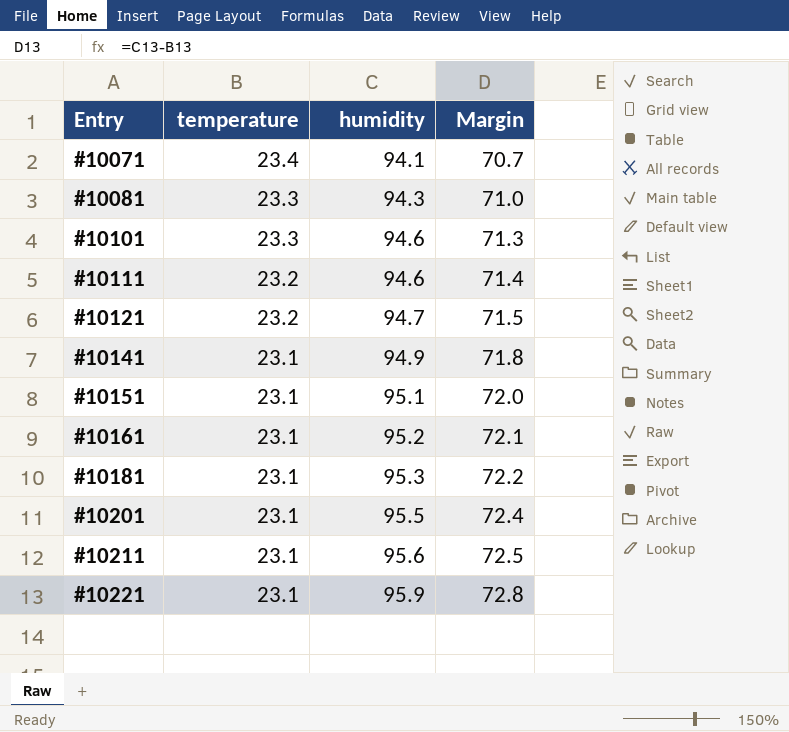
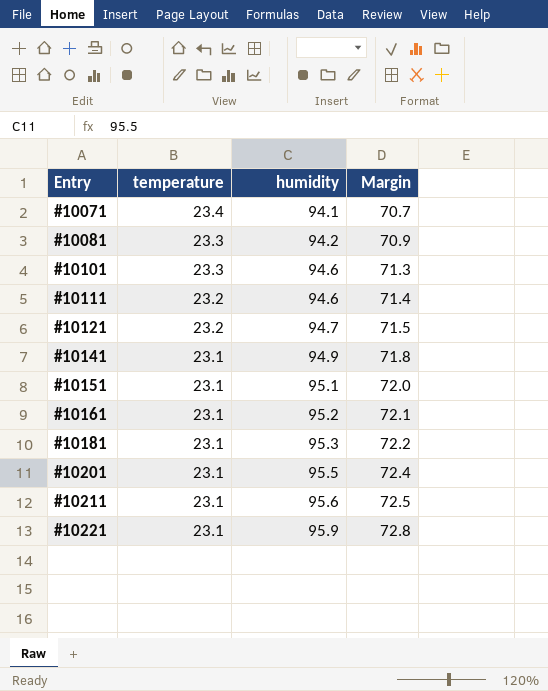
#10081 | humidity: 94.3 -> 94.2
#10081 | Margin: 71.0 -> 70.9

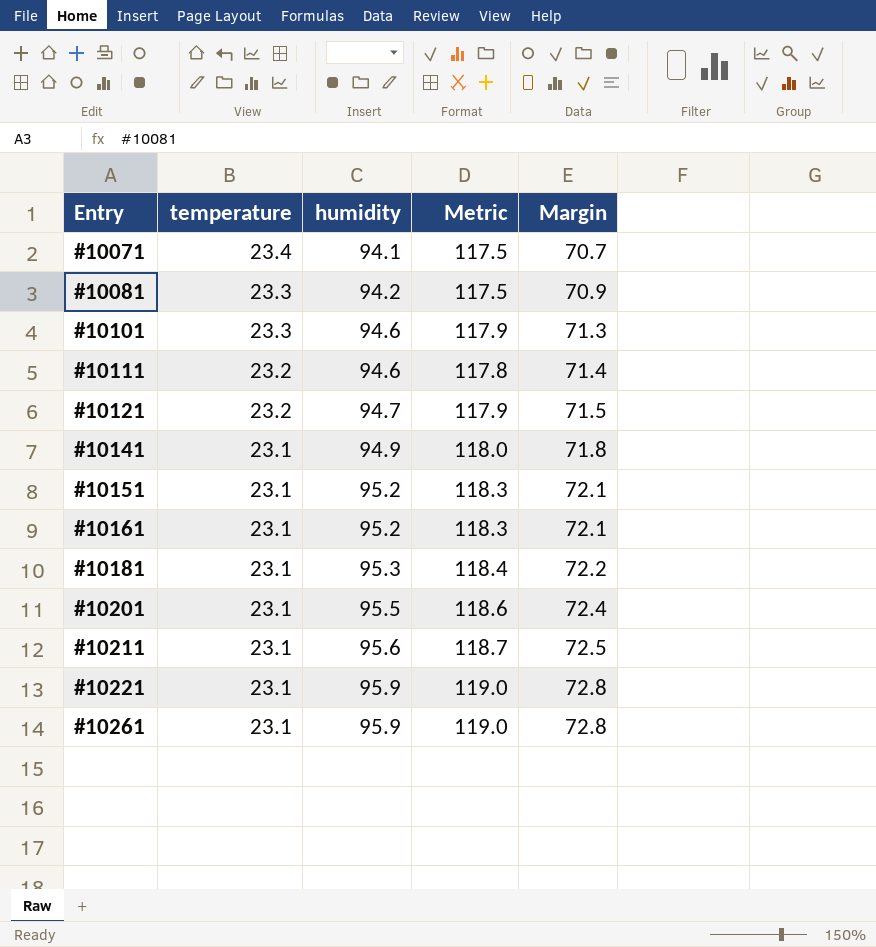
column Metric | formula: none -> [temperature] + [humidity]
#10151 | humidity: 95.1 -> 95.2
#10151 | Margin: 72.0 -> 72.1
row #10261: none -> 23.1 | 95.9 | 119.0 | 72.8

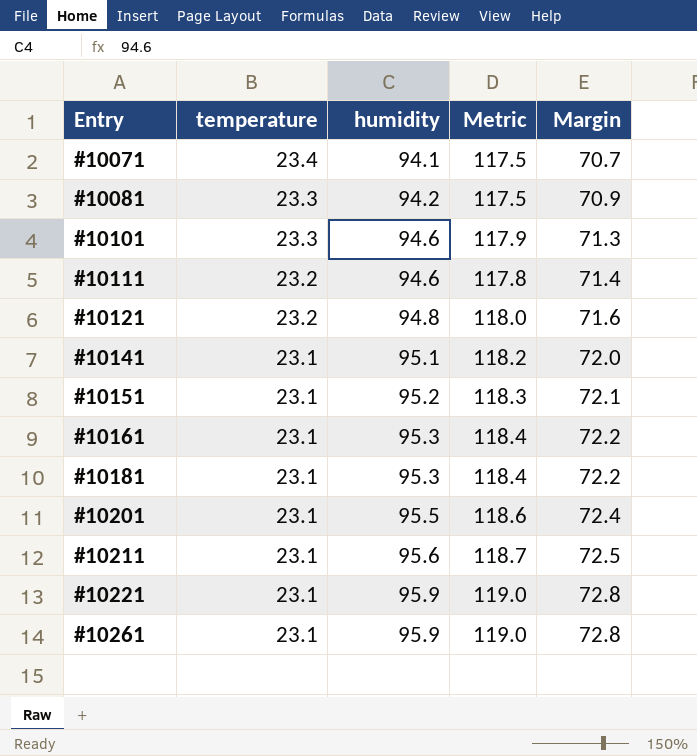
#10121 | humidity: 94.7 -> 94.8
#10121 | Metric: 117.9 -> 118.0
#10121 | Margin: 71.5 -> 71.6
#10141 | humidity: 94.9 -> 95.1
#10141 | Metric: 118.0 -> 118.2
#10141 | Margin: 71.8 -> 72.0
#10161 | humidity: 95.2 -> 95.3
#10161 | Metric: 118.3 -> 118.4
#10161 | Margin: 72.1 -> 72.2

